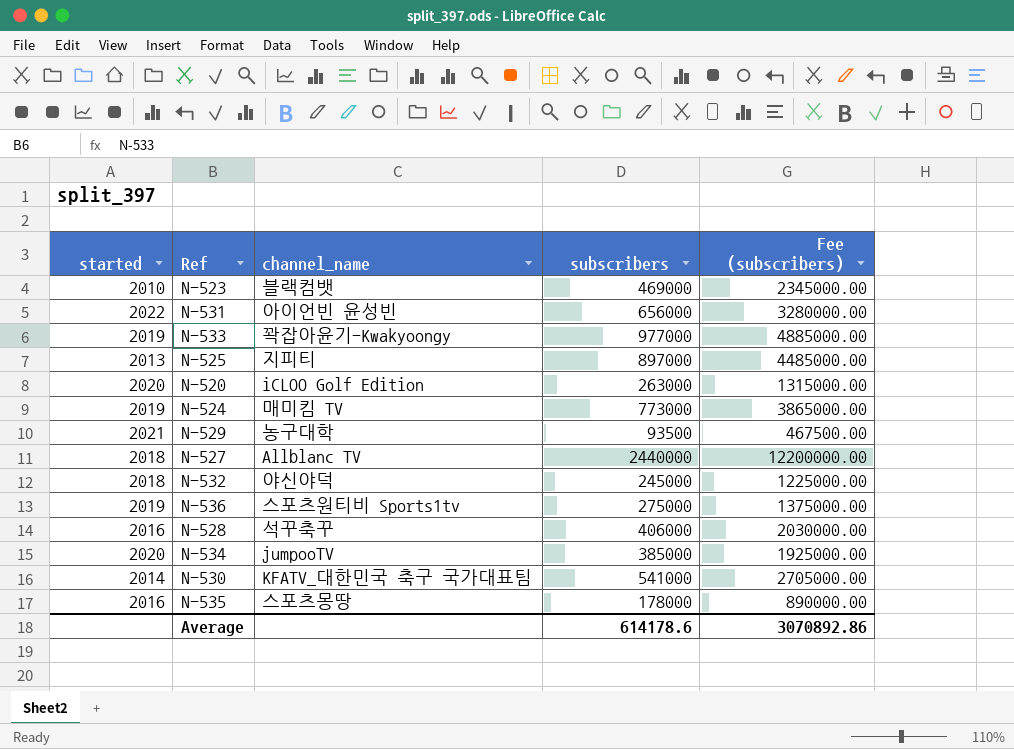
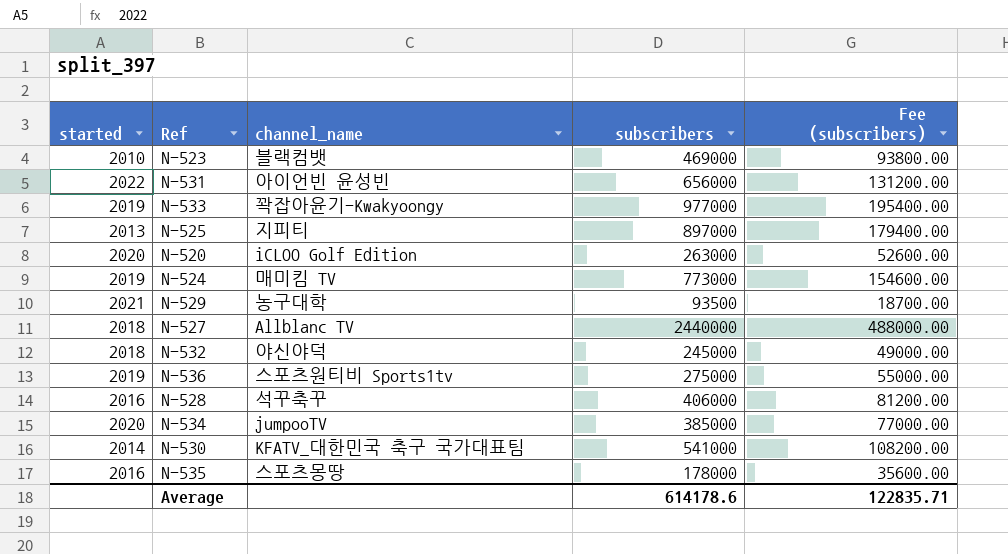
column Fee (subscribers) | formula: [subscribers] * 5 -> [subscribers] * 0.2
Average | Fee (subscribers): 3070892.86 -> 122835.71

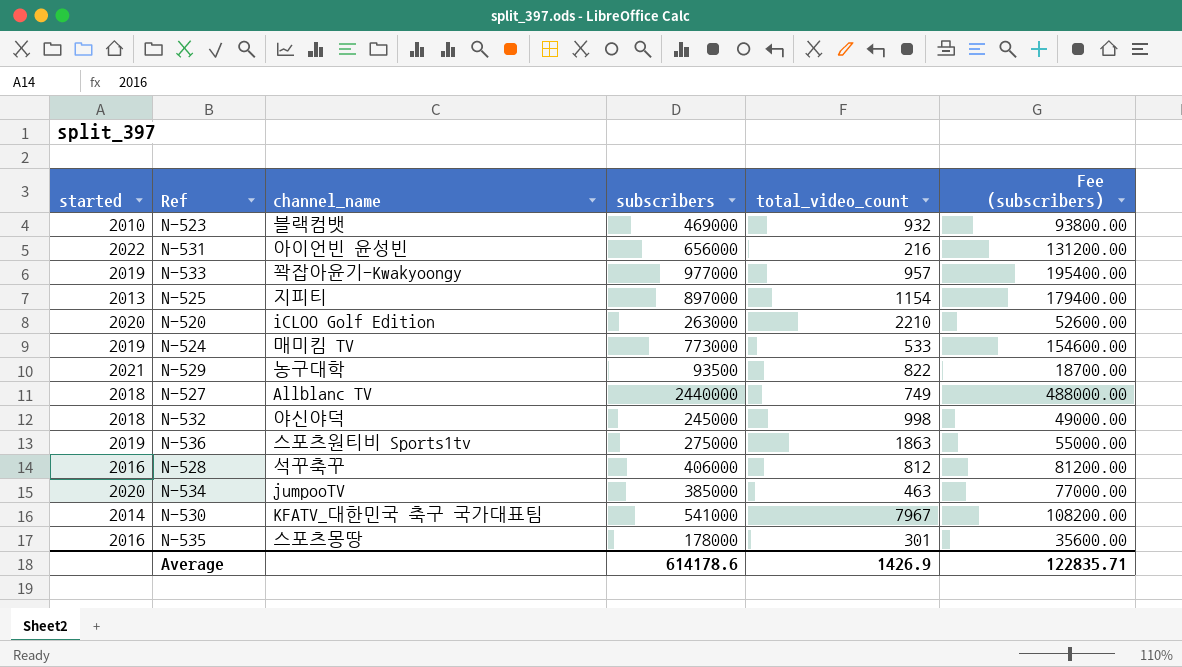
column total_video_count | position: none -> 5

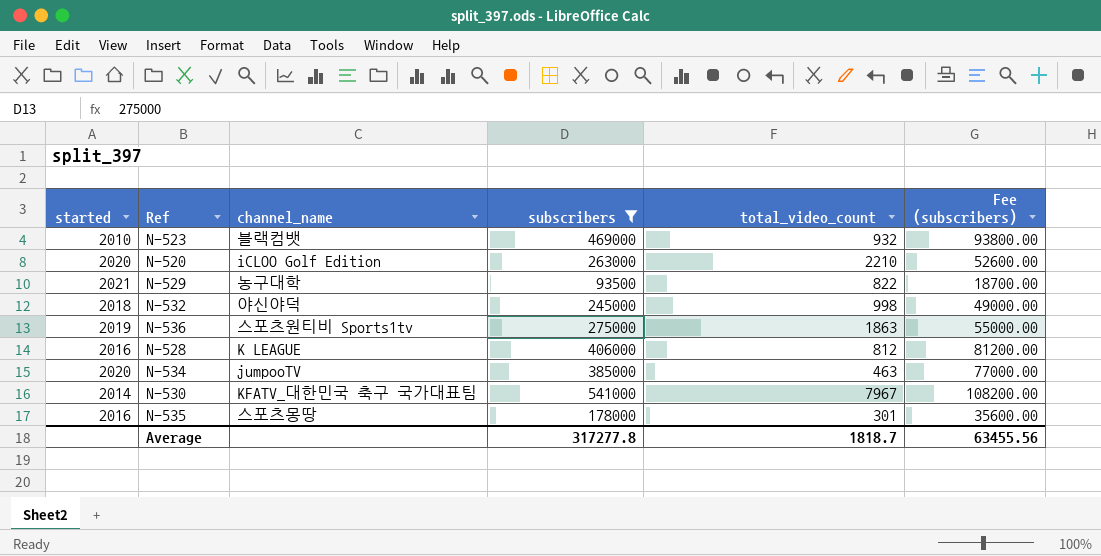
filter: none -> subscribers <= 541000
N-528 | channel_name: 석꾸축꾸 -> K LEAGUE
Average | subscribers: 614178.6 -> 317277.8
Average | total_video_count: 1426.9 -> 1818.7
Average | Fee (subscribers): 122835.71 -> 63455.56

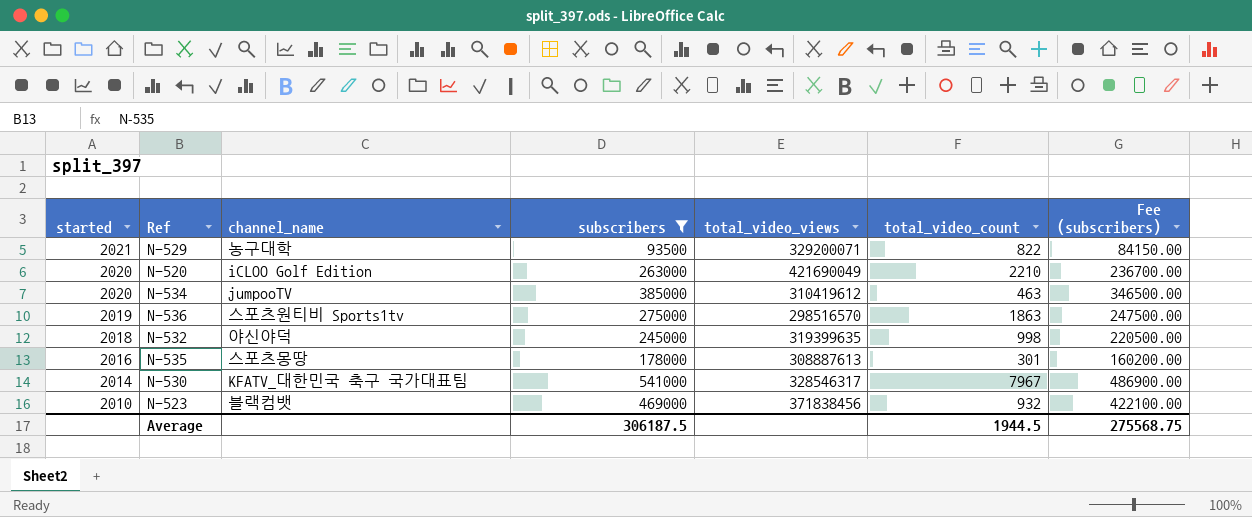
row order: none -> started descending
column total_video_views | position: none -> 5
column Fee (subscribers) | formula: [subscribers] * 0.2 -> [subscribers] * 0.9
row N-528: 2016 | K LEAGUE | 406000 | 812 | 81200.00 -> none
Average | subscribers: 317277.8 -> 306187.5
Average | total_video_count: 1818.7 -> 1944.5
Average | Fee (subscribers): 63455.56 -> 275568.75

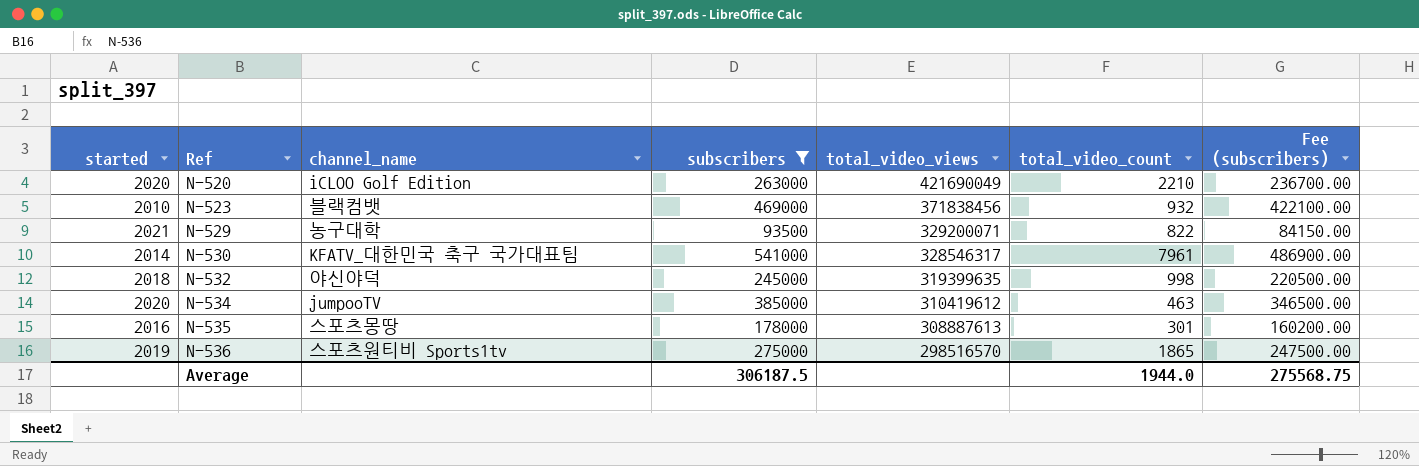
row order: started descending -> Ref ascending
N-530 | total_video_count: 7967 -> 7961
N-536 | total_video_count: 1863 -> 1865
Average | total_video_count: 1944.5 -> 1944.0

